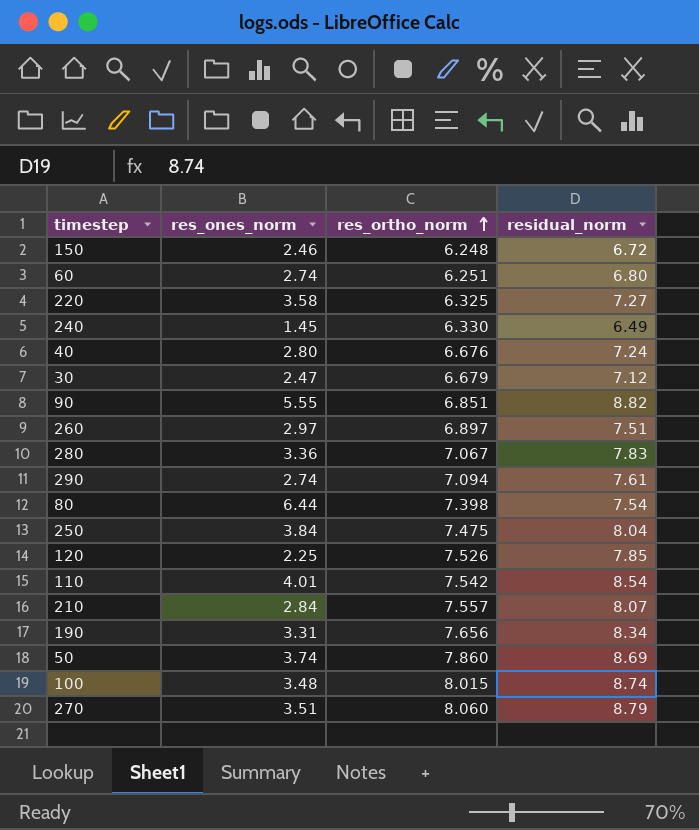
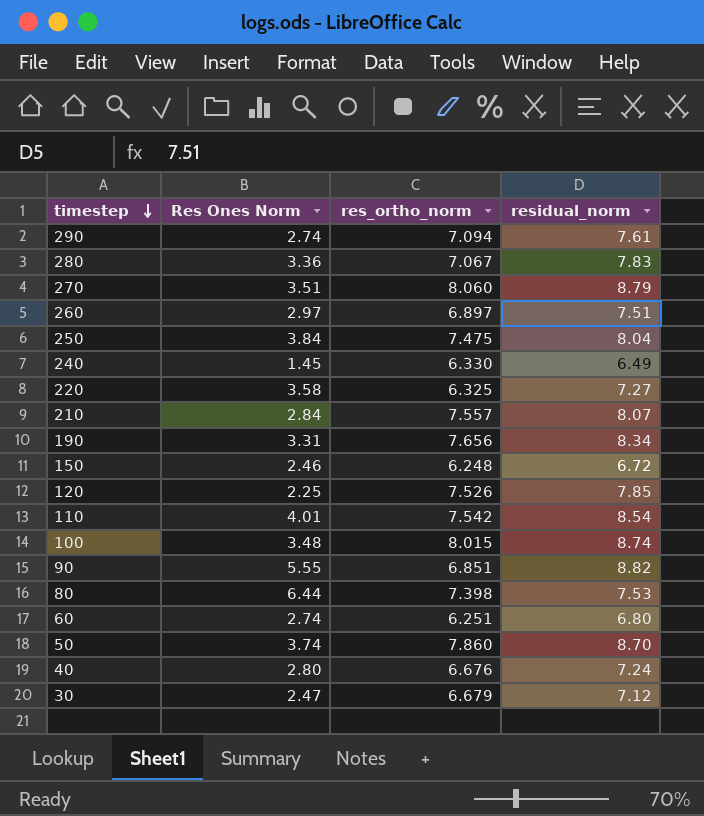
row order: res_ortho_norm ascending -> timestep descending
column name: res_ones_norm -> Res Ones Norm
80 | residual_norm: 7.54 -> 7.53
50 | residual_norm: 8.69 -> 8.70

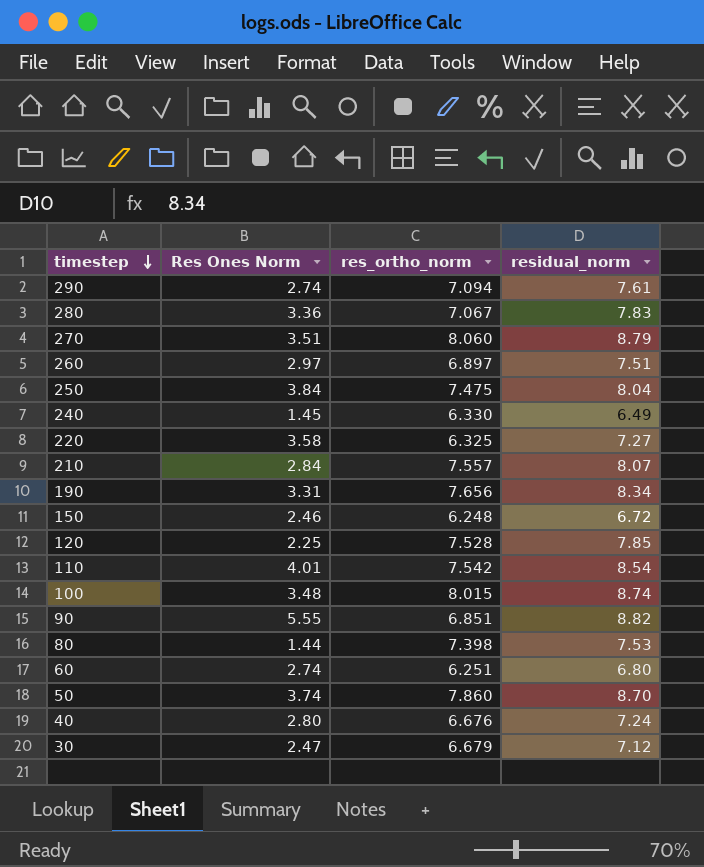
120 | res_ortho_norm: 7.526 -> 7.528
80 | Res Ones Norm: 6.44 -> 1.44

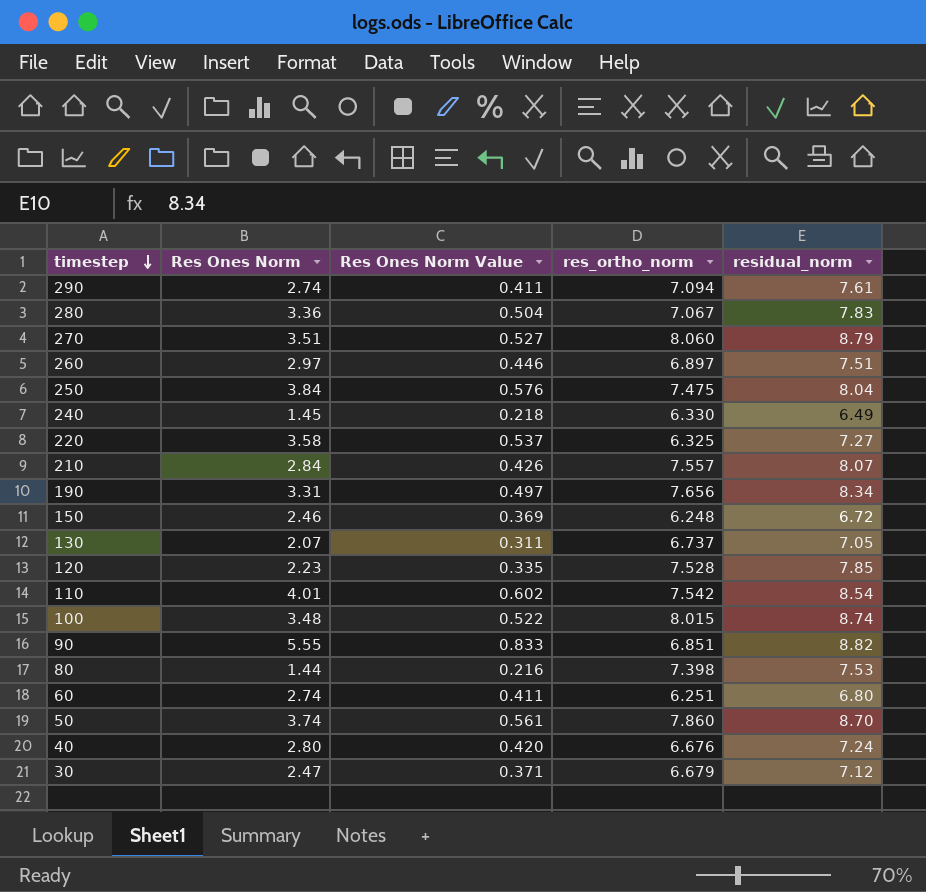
column Res Ones Norm Value | formula: none -> [Res Ones Norm] * 0.15
row 130: none -> 2.07 | 0.311 | 6.737 | 7.05
120 | Res Ones Norm: 2.25 -> 2.23

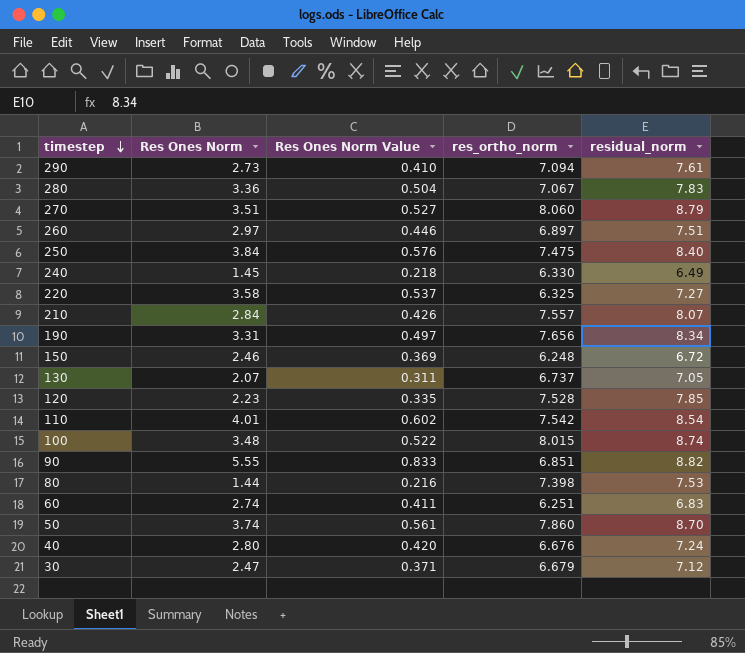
290 | Res Ones Norm: 2.74 -> 2.73
290 | Res Ones Norm Value: 0.411 -> 0.410
250 | residual_norm: 8.04 -> 8.40
60 | residual_norm: 6.80 -> 6.83

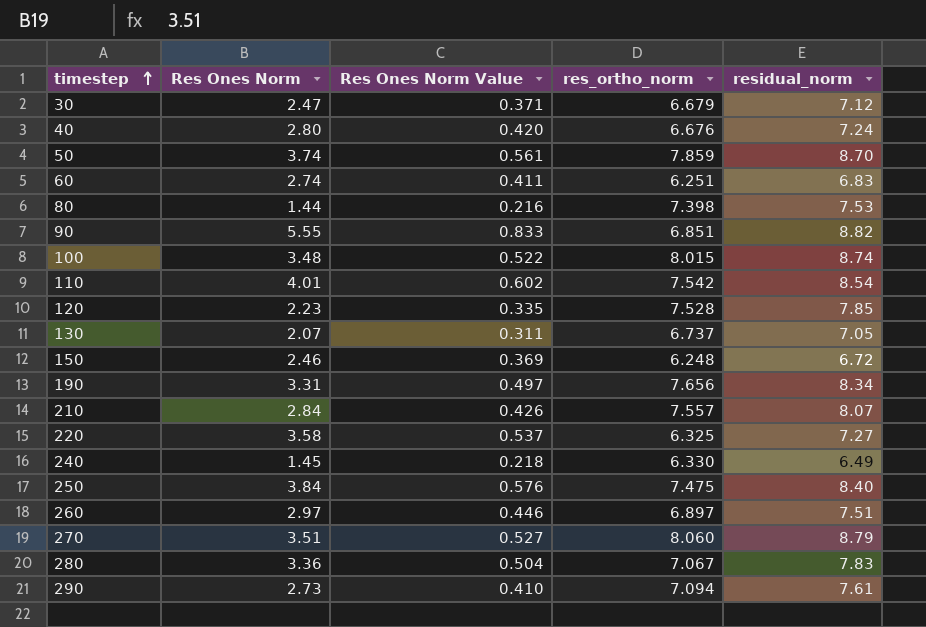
row order: timestep descending -> timestep ascending
50 | res_ortho_norm: 7.860 -> 7.859

